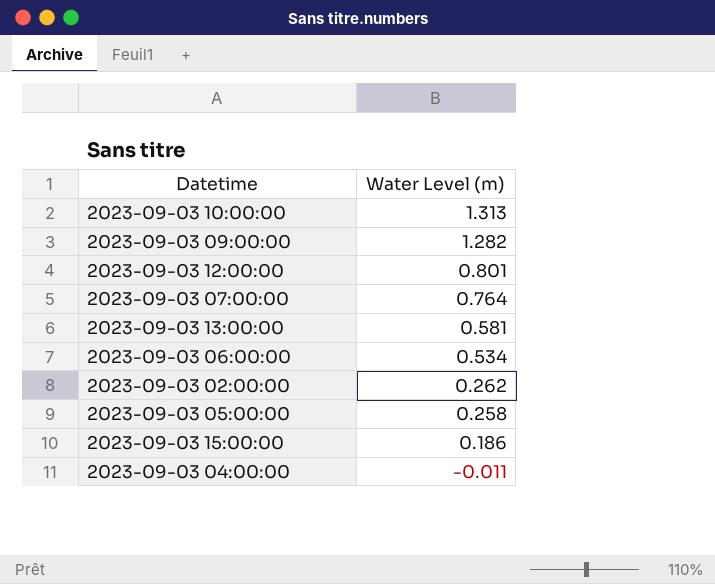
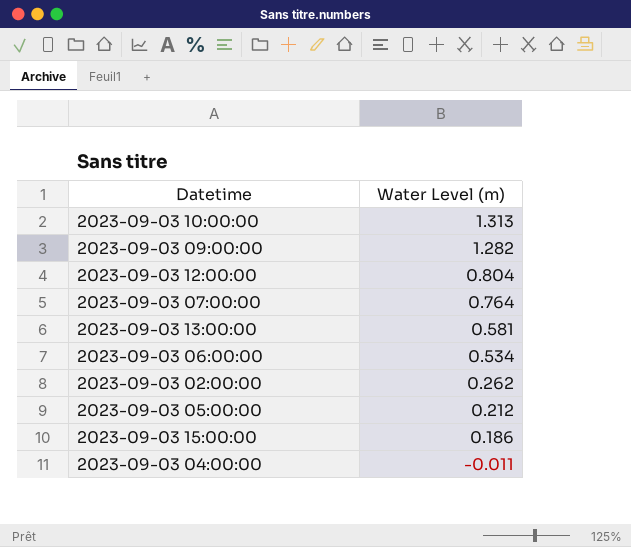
2023-09-03 12:00:00 | Water Level (m): 0.801 -> 0.804
2023-09-03 05:00:00 | Water Level (m): 0.258 -> 0.212

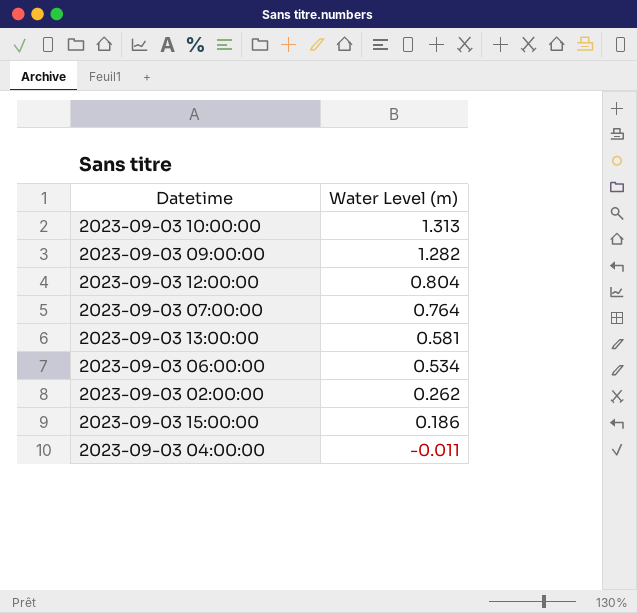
row 2023-09-03 05:00:00: 0.212 -> none

